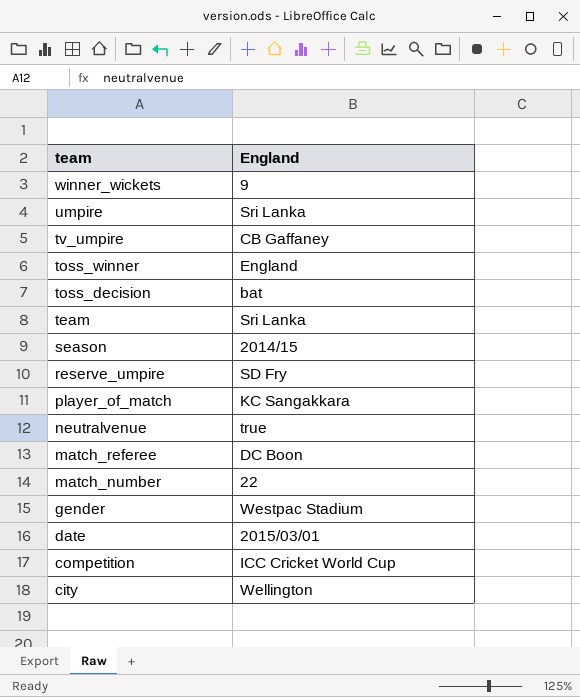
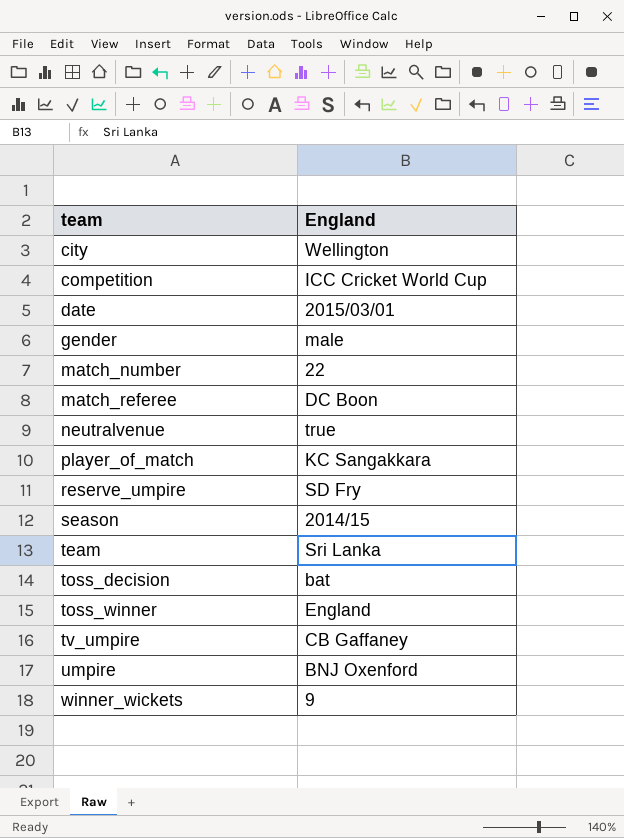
row order: team descending -> team ascending
gender | England: Westpac Stadium -> male
umpire | England: Sri Lanka -> BNJ Oxenford

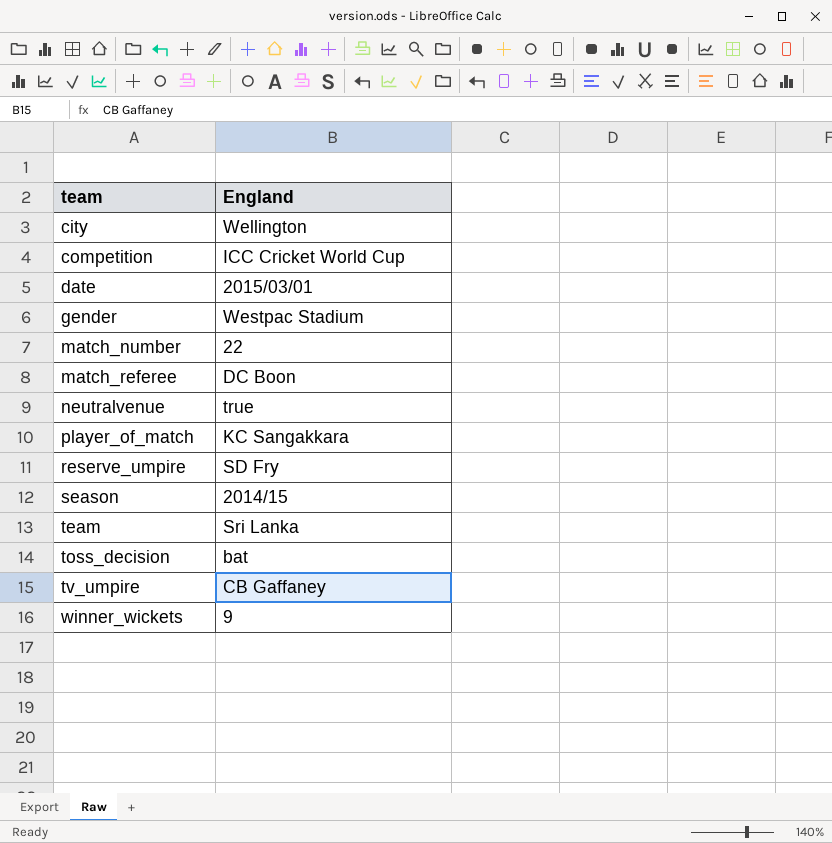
row toss_winner: England -> none
row umpire: BNJ Oxenford -> none
gender | England: male -> Westpac Stadium

